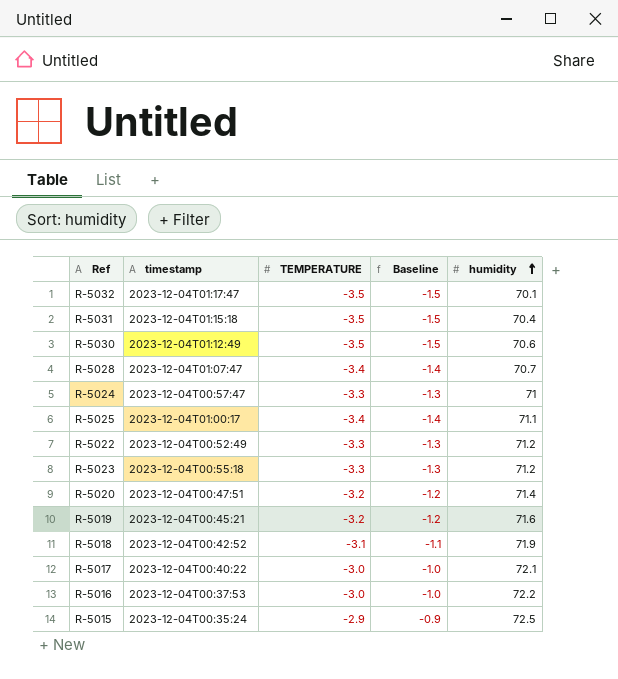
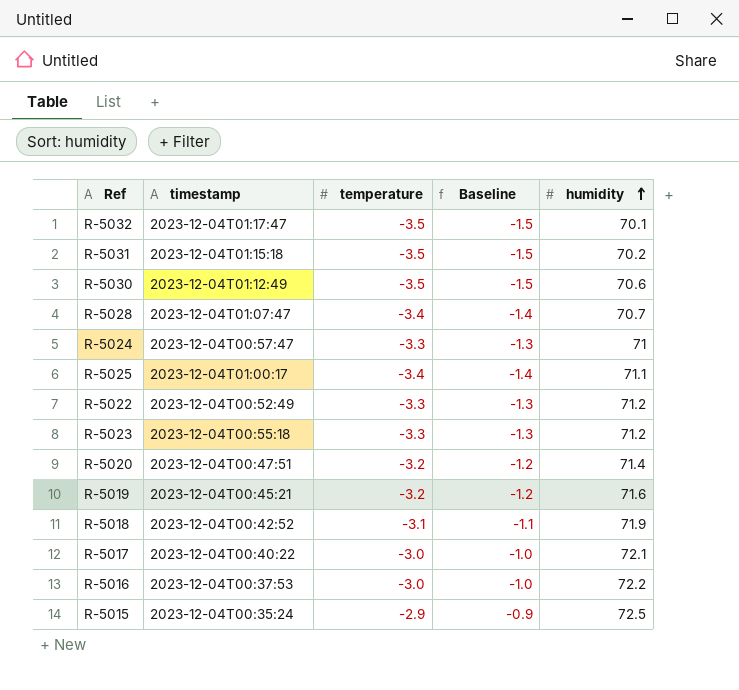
column name: TEMPERATURE -> temperature
R-5031 | humidity: 70.4 -> 70.2

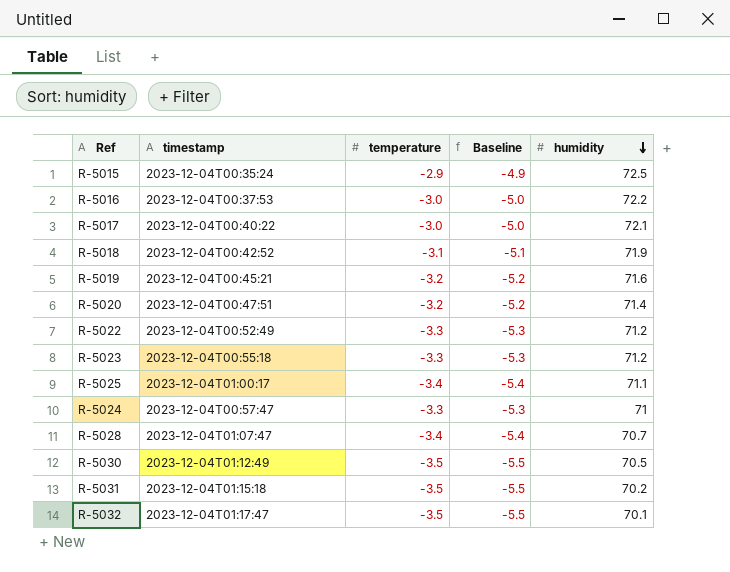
row order: humidity ascending -> humidity descending
column Baseline | formula: [temperature] + 2 -> [temperature] - 2
R-5030 | humidity: 70.6 -> 70.5

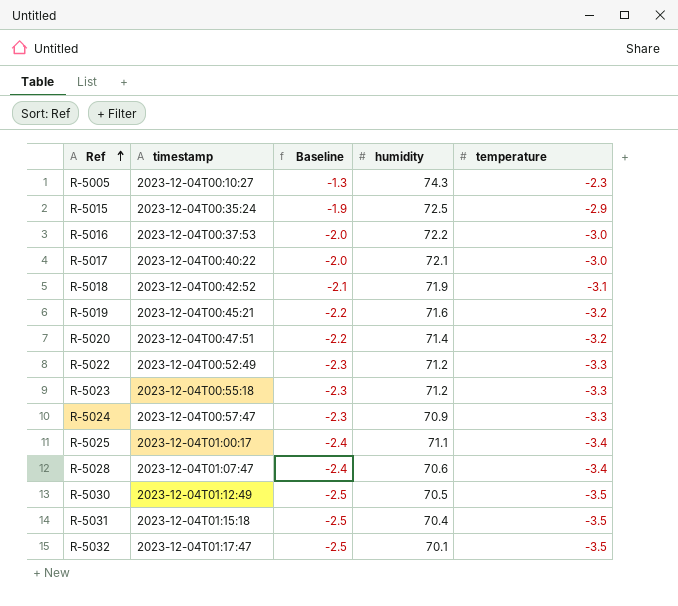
row order: humidity descending -> Ref ascending
column Baseline | formula: [temperature] - 2 -> [temperature] + 1
column temperature | position: 3 -> 5
row R-5005: none -> 2023-12-04T00:10:27 | -1.3 | 74.3 | -2.3
R-5024 | humidity: 71 -> 70.9
R-5028 | humidity: 70.7 -> 70.6
R-5031 | humidity: 70.2 -> 70.4

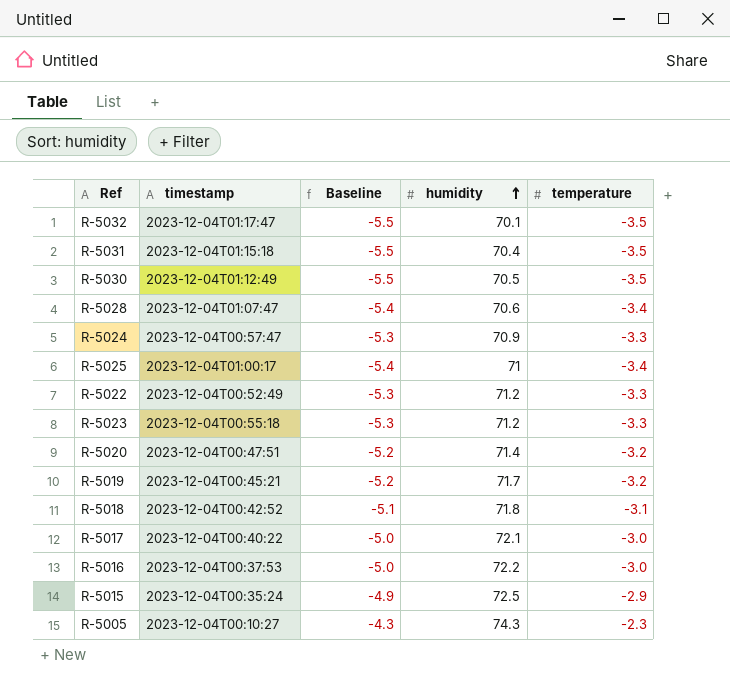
row order: Ref ascending -> humidity ascending
column Baseline | formula: [temperature] + 1 -> [temperature] - 2
R-5025 | humidity: 71.1 -> 71
R-5019 | humidity: 71.6 -> 71.7
R-5018 | humidity: 71.9 -> 71.8

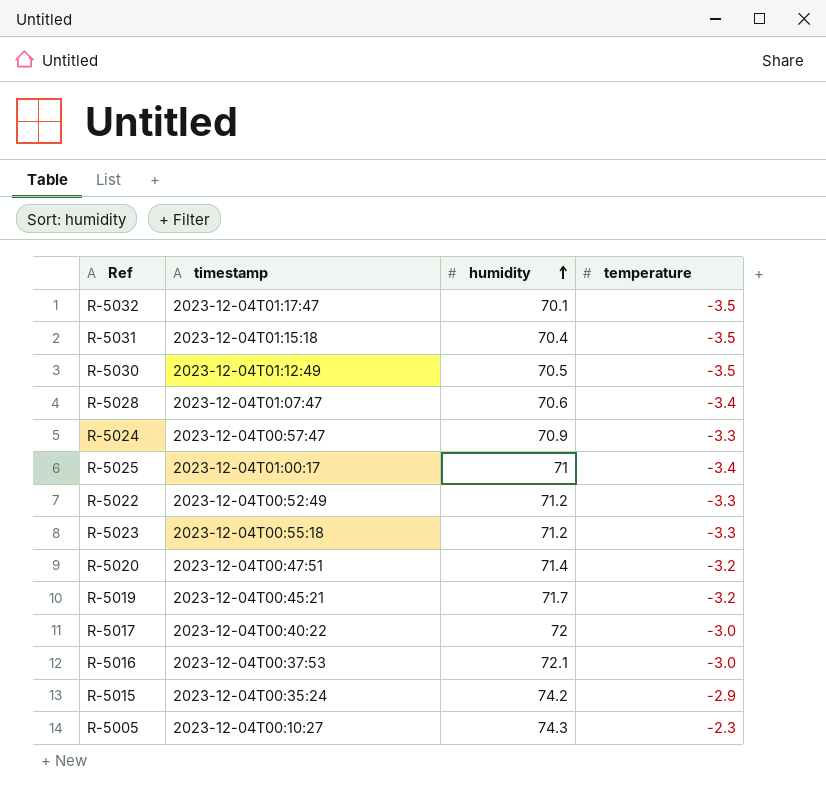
column Baseline | formula: [temperature] - 2 -> none
row R-5018: 2023-12-04T00:42:52 | -5.1 | 71.8 | -3.1 -> none
R-5017 | humidity: 72.1 -> 72
R-5016 | humidity: 72.2 -> 72.1
R-5015 | humidity: 72.5 -> 74.2

